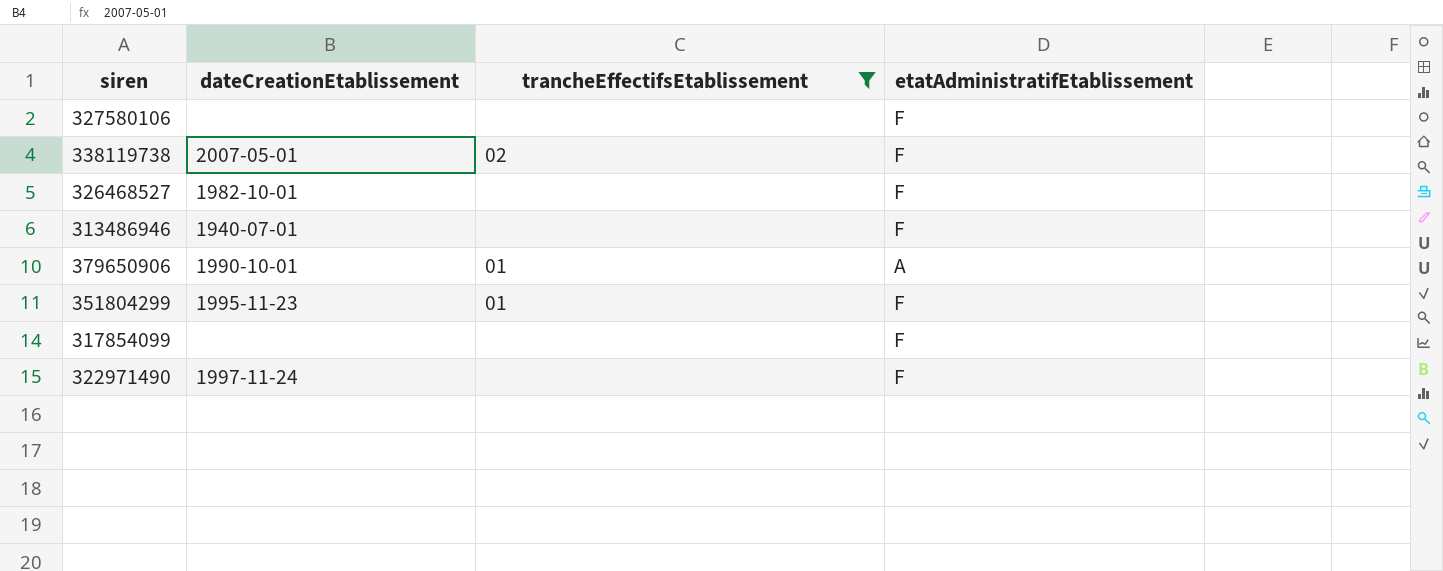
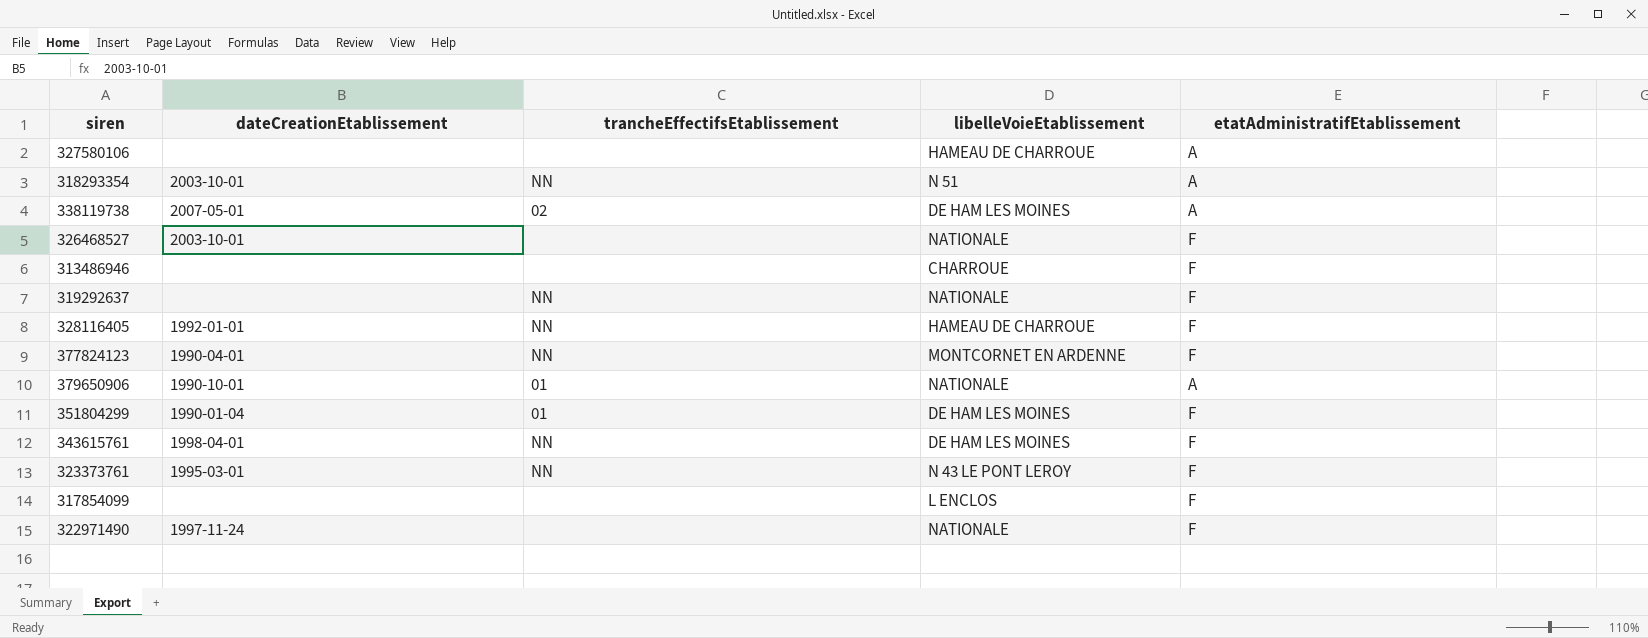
filter: trancheEffectifsEtablissement != NN -> none
column libelleVoieEtablissement | position: none -> 4
327580106 | etatAdministratifEtablissement: F -> A
338119738 | etatAdministratifEtablissement: F -> A
326468527 | dateCreationEtablissement: 1982-10-01 -> 2003-10-01
313486946 | dateCreationEtablissement: 1940-07-01 -> none
351804299 | dateCreationEtablissement: 1995-11-23 -> 1990-01-04

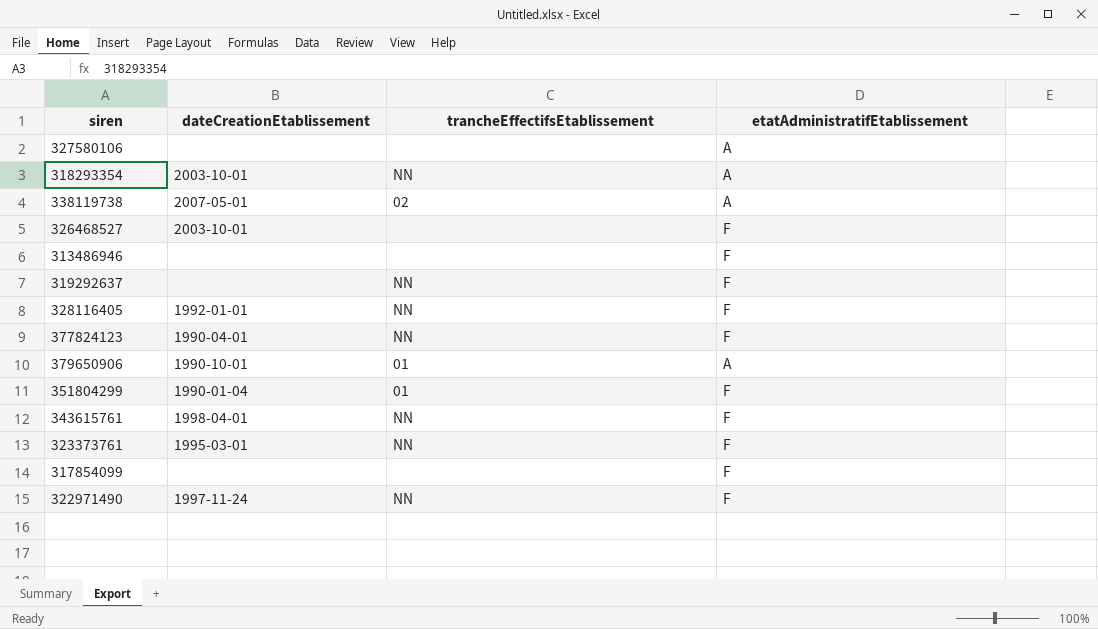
column libelleVoieEtablissement | position: 4 -> none
322971490 | trancheEffectifsEtablissement: none -> NN

